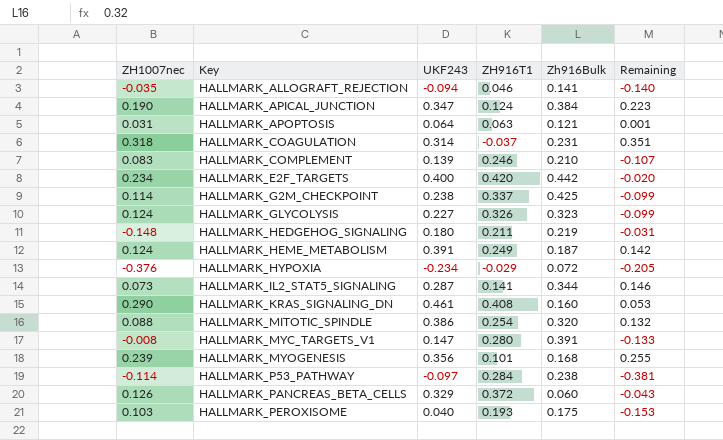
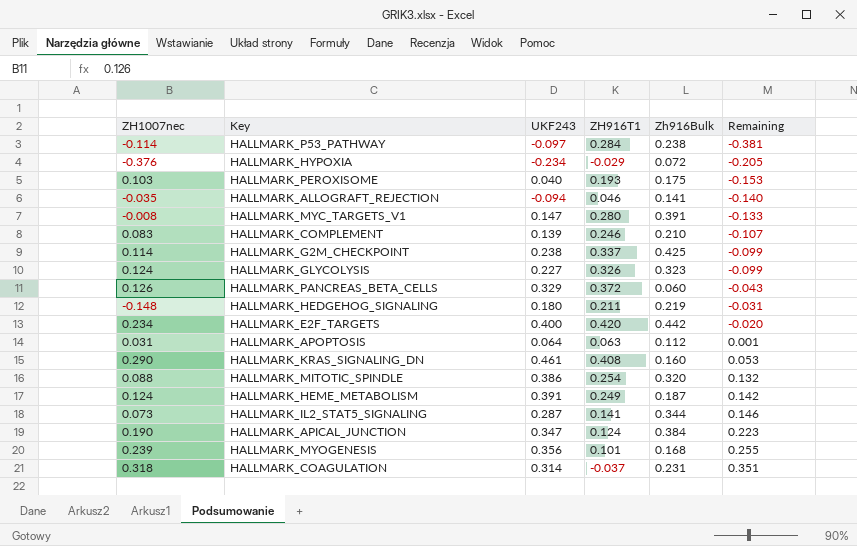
row order: Key ascending -> Remaining ascending
HALLMARK_APOPTOSIS | Zh916Bulk: 0.121 -> 0.112

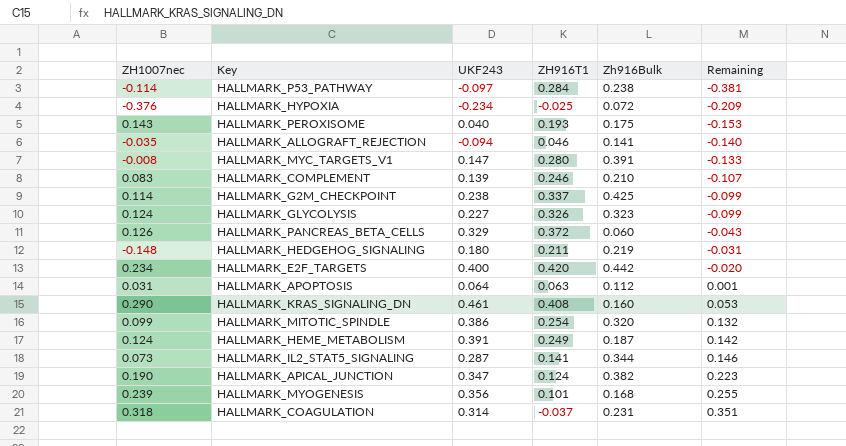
HALLMARK_HYPOXIA | ZH916T1: -0.029 -> -0.025
HALLMARK_HYPOXIA | Remaining: -0.205 -> -0.209
HALLMARK_PEROXISOME | ZH1007nec: 0.103 -> 0.143
HALLMARK_MITOTIC_SPINDLE | ZH1007nec: 0.088 -> 0.099
HALLMARK_APICAL_JUNCTION | Zh916Bulk: 0.384 -> 0.382

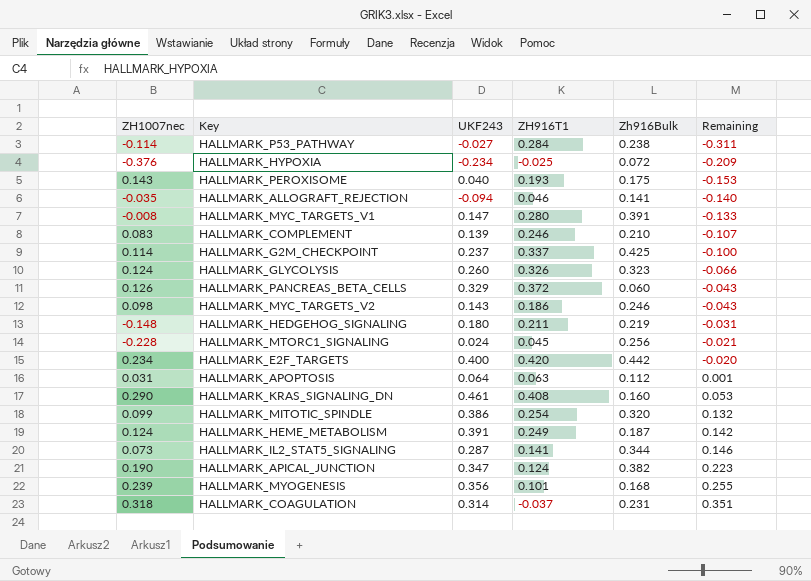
HALLMARK_P53_PATHWAY | UKF243: -0.097 -> -0.027
HALLMARK_P53_PATHWAY | Remaining: -0.381 -> -0.311
HALLMARK_G2M_CHECKPOINT | UKF243: 0.238 -> 0.237
HALLMARK_G2M_CHECKPOINT | Remaining: -0.099 -> -0.100
HALLMARK_GLYCOLYSIS | UKF243: 0.227 -> 0.260
HALLMARK_GLYCOLYSIS | Remaining: -0.099 -> -0.066
row HALLMARK_MYC_TARGETS_V2: none -> 0.098 | 0.143 | 0.186 | 0.246 | -0.043
row HALLMARK_MTORC1_SIGNALING: none -> -0.228 | 0.024 | 0.045 | 0.256 | -0.021

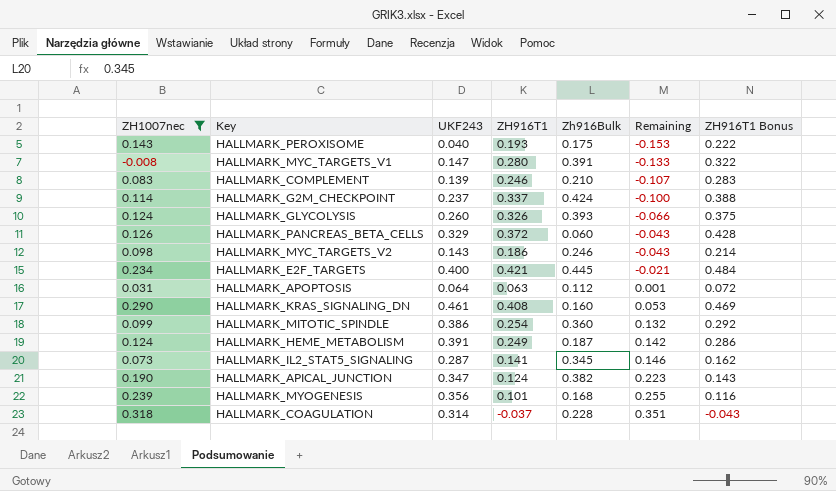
filter: none -> ZH1007nec >= -0.008
column ZH916T1 Bonus | formula: none -> [ZH916T1] * 1.15
HALLMARK_G2M_CHECKPOINT | Zh916Bulk: 0.425 -> 0.424
HALLMARK_GLYCOLYSIS | Zh916Bulk: 0.323 -> 0.393
HALLMARK_E2F_TARGETS | ZH916T1: 0.420 -> 0.421
HALLMARK_E2F_TARGETS | Zh916Bulk: 0.442 -> 0.445
HALLMARK_E2F_TARGETS | Remaining: -0.020 -> -0.021
HALLMARK_MITOTIC_SPINDLE | Zh916Bulk: 0.320 -> 0.360
HALLMARK_IL2_STAT5_SIGNALING | Zh916Bulk: 0.344 -> 0.345
HALLMARK_COAGULATION | Zh916Bulk: 0.231 -> 0.228

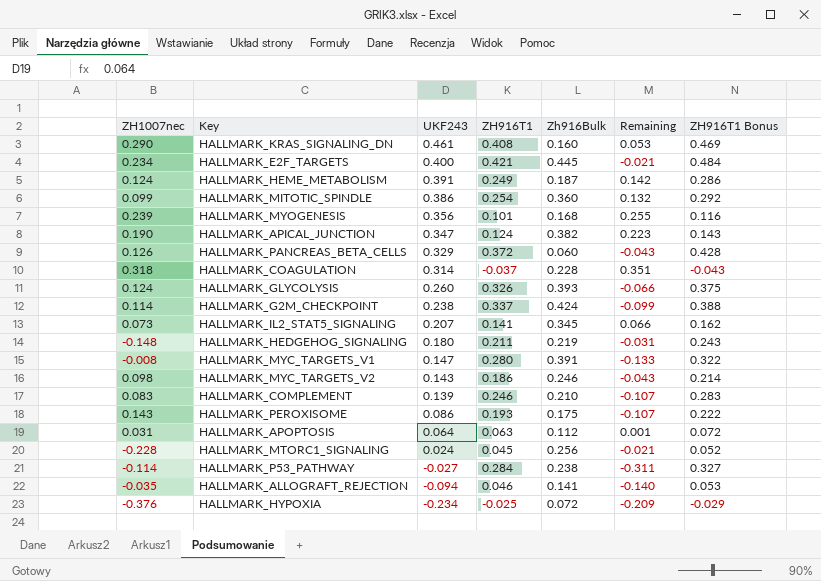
filter: ZH1007nec >= -0.008 -> none
row order: Remaining ascending -> UKF243 descending
HALLMARK_G2M_CHECKPOINT | UKF243: 0.237 -> 0.238
HALLMARK_G2M_CHECKPOINT | Remaining: -0.100 -> -0.099
HALLMARK_IL2_STAT5_SIGNALING | UKF243: 0.287 -> 0.207
HALLMARK_IL2_STAT5_SIGNALING | Remaining: 0.146 -> 0.066
HALLMARK_PEROXISOME | UKF243: 0.040 -> 0.086
HALLMARK_PEROXISOME | Remaining: -0.153 -> -0.107

